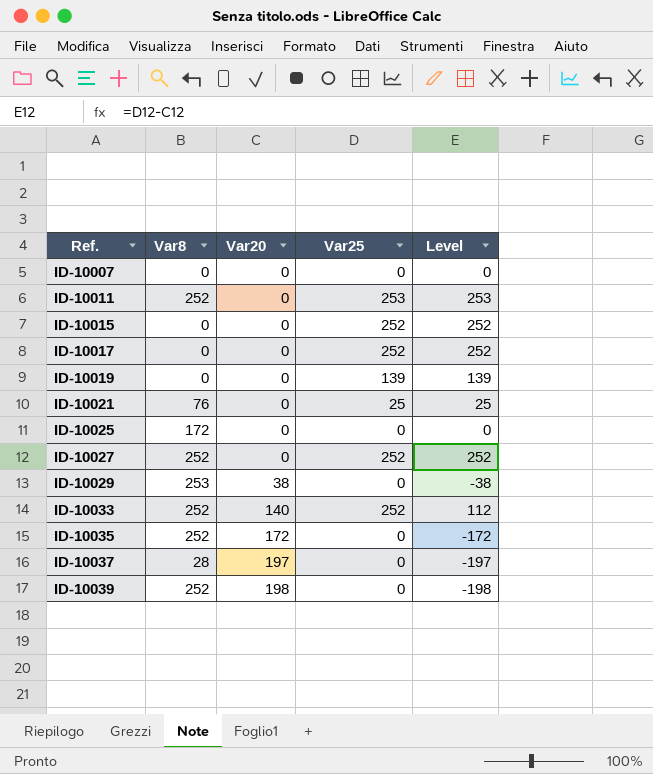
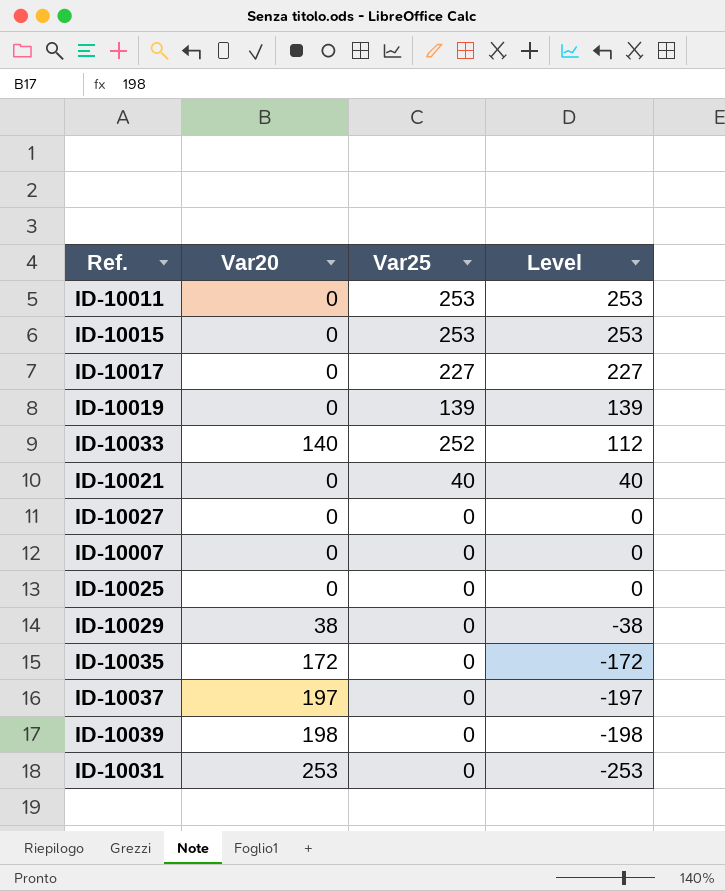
row order: Ref. ascending -> Level descending
column Var8 | position: 2 -> none
ID-10015 | Var25: 252 -> 253
ID-10015 | Level: 252 -> 253
ID-10017 | Var25: 252 -> 227
ID-10017 | Level: 252 -> 227
ID-10021 | Var25: 25 -> 40
ID-10021 | Level: 25 -> 40
ID-10027 | Var25: 252 -> 0
ID-10027 | Level: 252 -> 0
row ID-10031: none -> 253 | 0 | -253

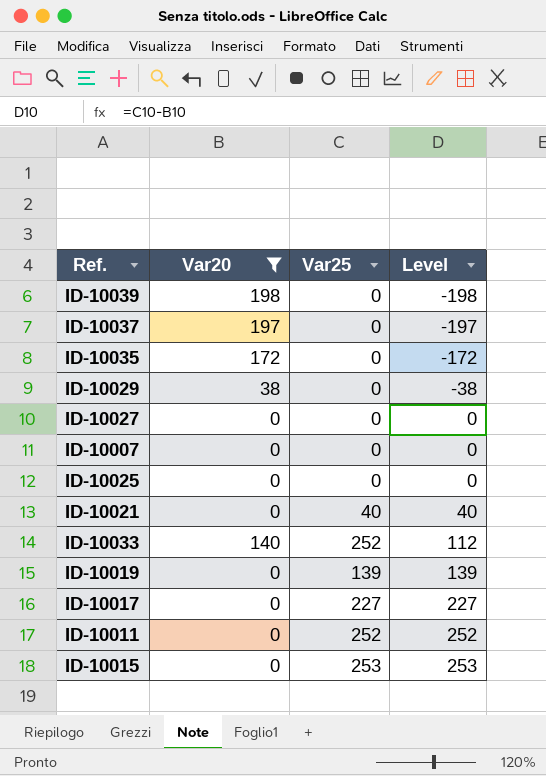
filter: none -> Var20 != 253
row order: Level descending -> Level ascending
ID-10011 | Var25: 253 -> 252
ID-10011 | Level: 253 -> 252

